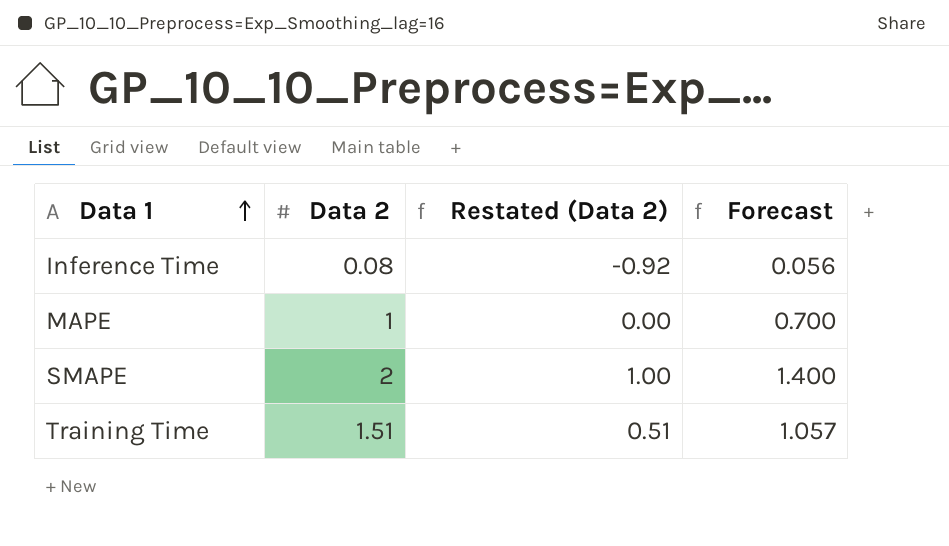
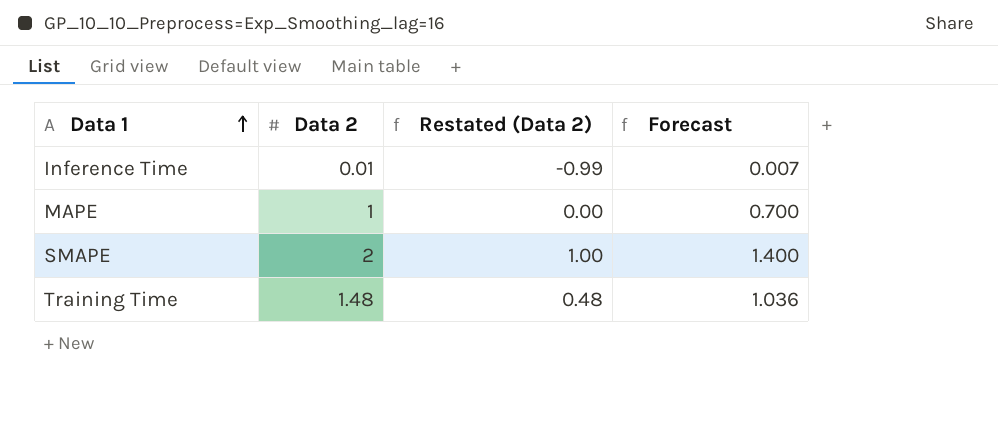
Inference Time | Data 2: 0.08 -> 0.01
Inference Time | Restated (Data 2): -0.92 -> -0.99
Inference Time | Forecast: 0.056 -> 0.007
Training Time | Data 2: 1.51 -> 1.48
Training Time | Restated (Data 2): 0.51 -> 0.48
Training Time | Forecast: 1.057 -> 1.036

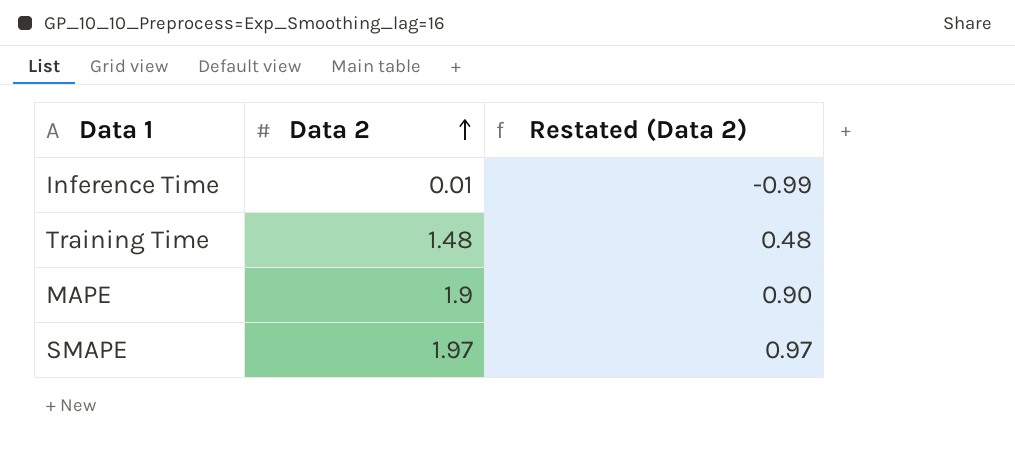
row order: Data 1 ascending -> Data 2 ascending
column Forecast | formula: [Data 2] * 0.7 -> none
MAPE | Data 2: 1 -> 1.9
MAPE | Restated (Data 2): 0.00 -> 0.90
SMAPE | Data 2: 2 -> 1.97
SMAPE | Restated (Data 2): 1.00 -> 0.97

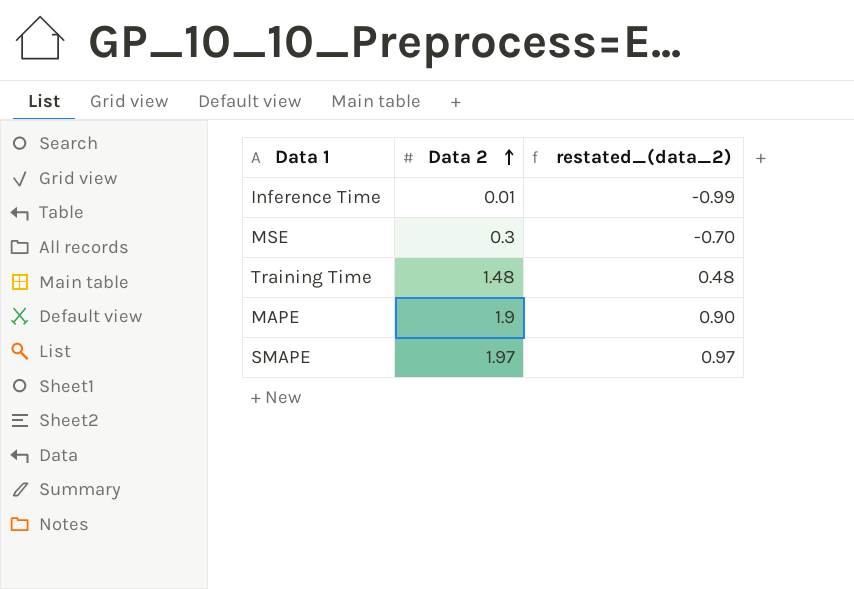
column name: Restated (Data 2) -> restated_(data_2)
row MSE: none -> 0.3 | -0.70

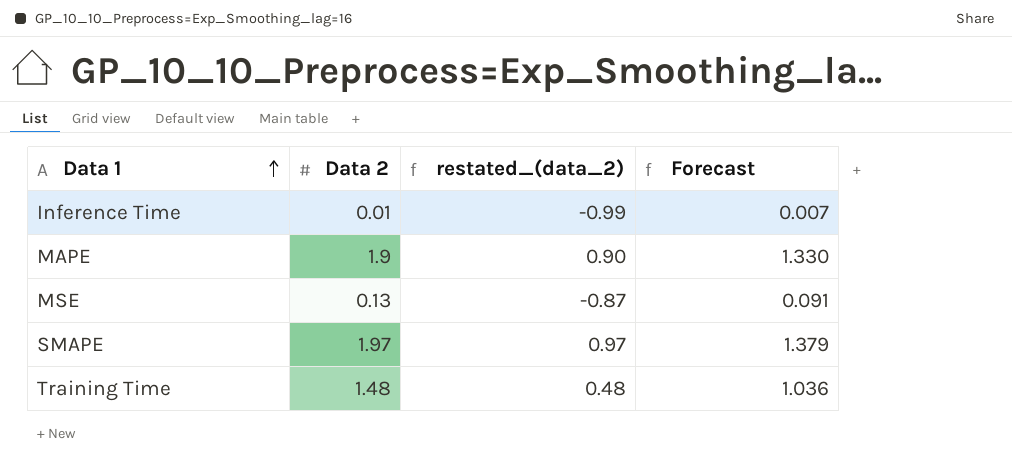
row order: Data 2 ascending -> Data 1 ascending
column Forecast | formula: none -> [Data 2] * 0.7
MSE | Data 2: 0.3 -> 0.13
MSE | restated_(data_2): -0.70 -> -0.87

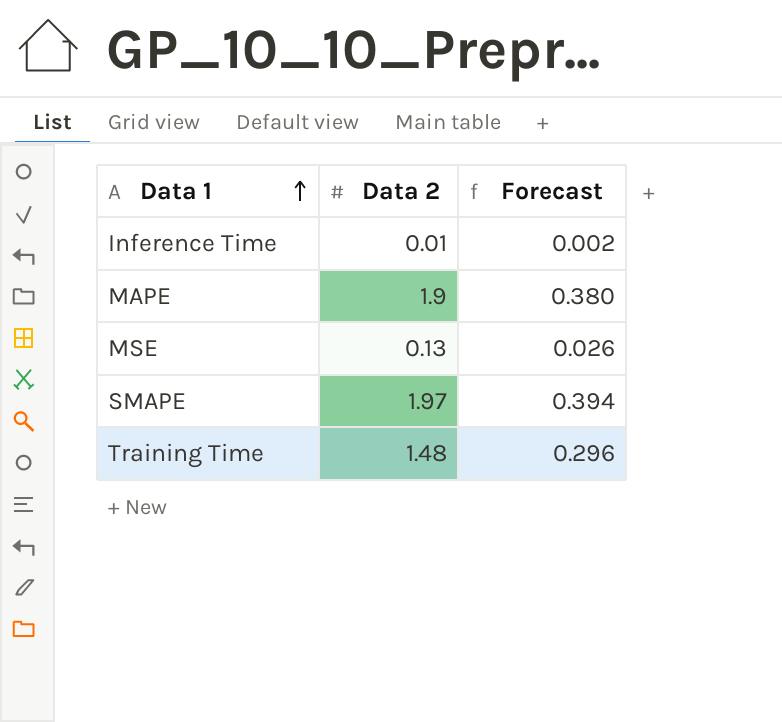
column restated_(data_2) | formula: [Data 2] - 1 -> none
column Forecast | formula: [Data 2] * 0.7 -> [Data 2] * 0.2

